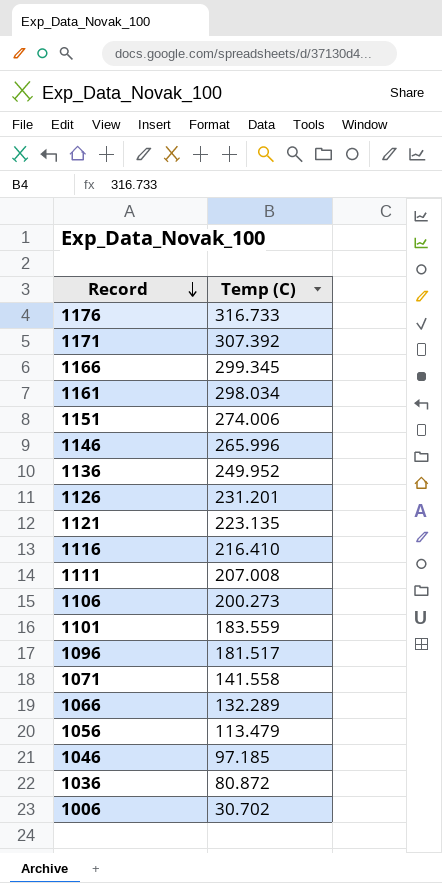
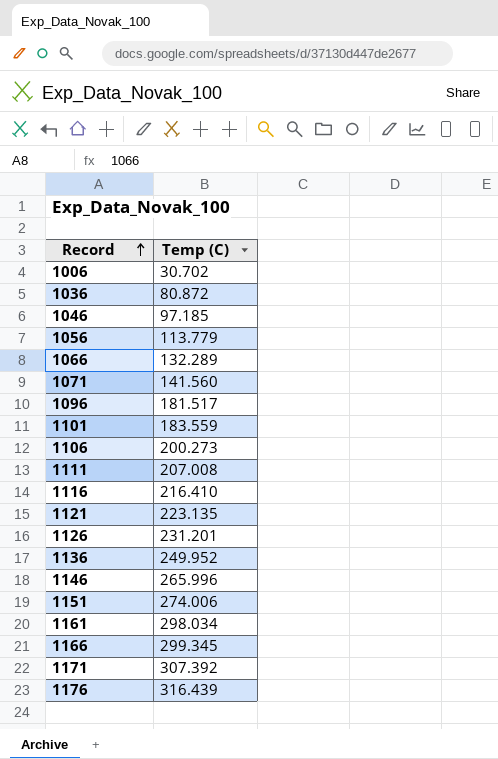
row order: Record descending -> Record ascending
1056 | Temp (C): 113.479 -> 113.779
1071 | Temp (C): 141.558 -> 141.560
1176 | Temp (C): 316.733 -> 316.439

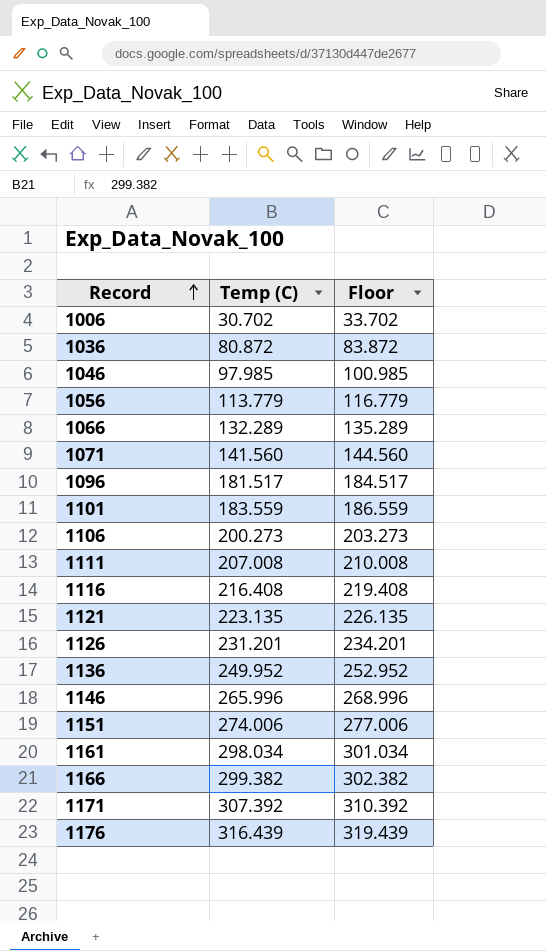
column Floor | formula: none -> [Temp (C)] + 3
1046 | Temp (C): 97.185 -> 97.985
1116 | Temp (C): 216.410 -> 216.408
1166 | Temp (C): 299.345 -> 299.382

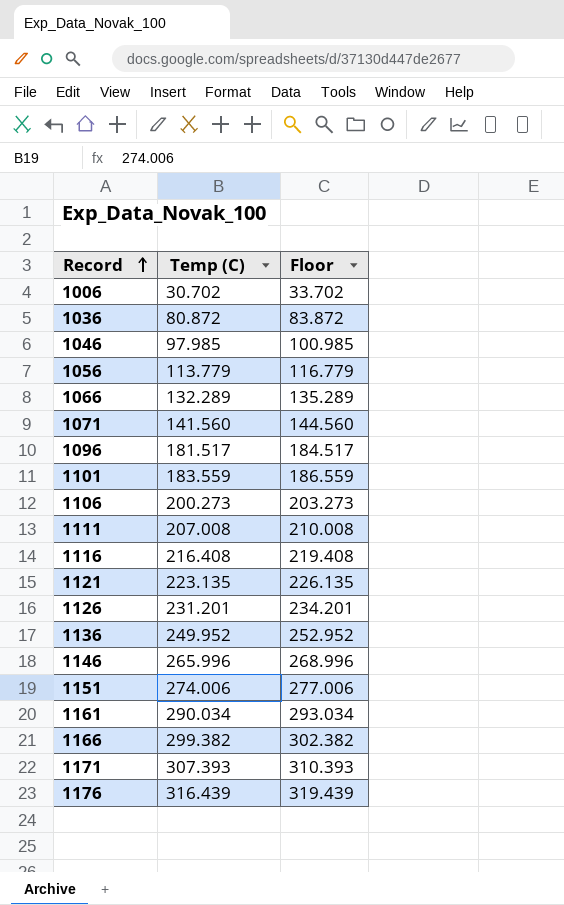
1161 | Temp (C): 298.034 -> 290.034
1161 | Floor: 301.034 -> 293.034
1171 | Temp (C): 307.392 -> 307.393
1171 | Floor: 310.392 -> 310.393

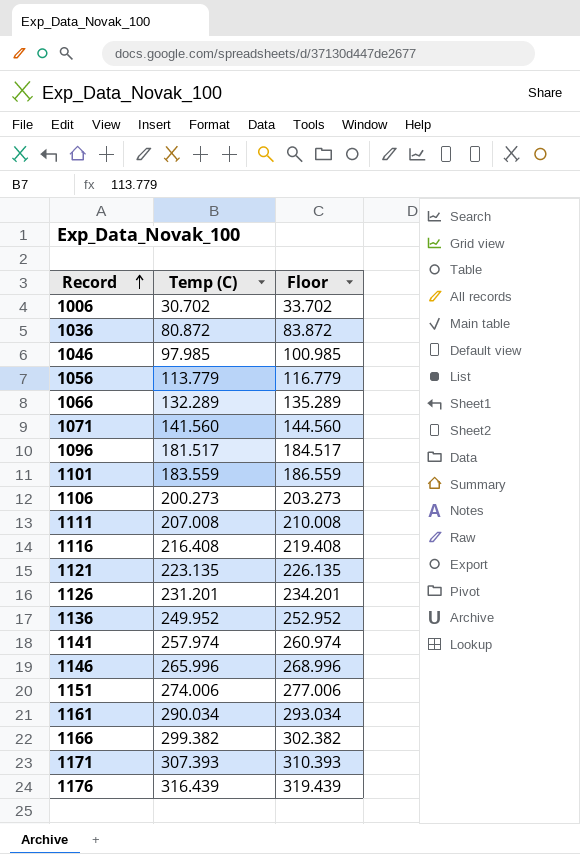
row 1141: none -> 257.974 | 260.974

